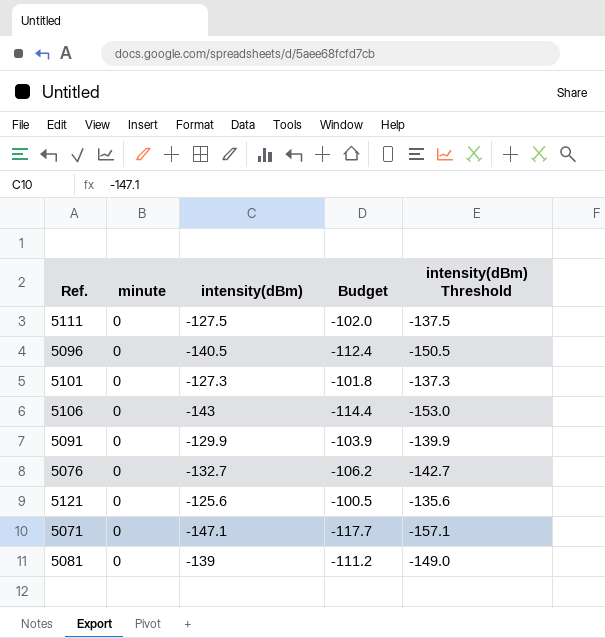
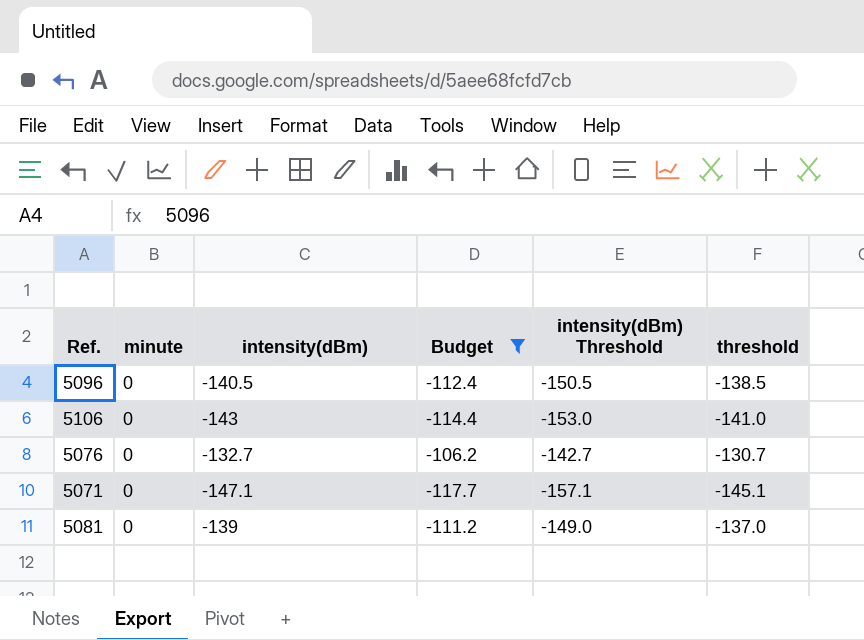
filter: none -> Budget <= -106.2
column threshold | formula: none -> [intensity(dBm)] + 2

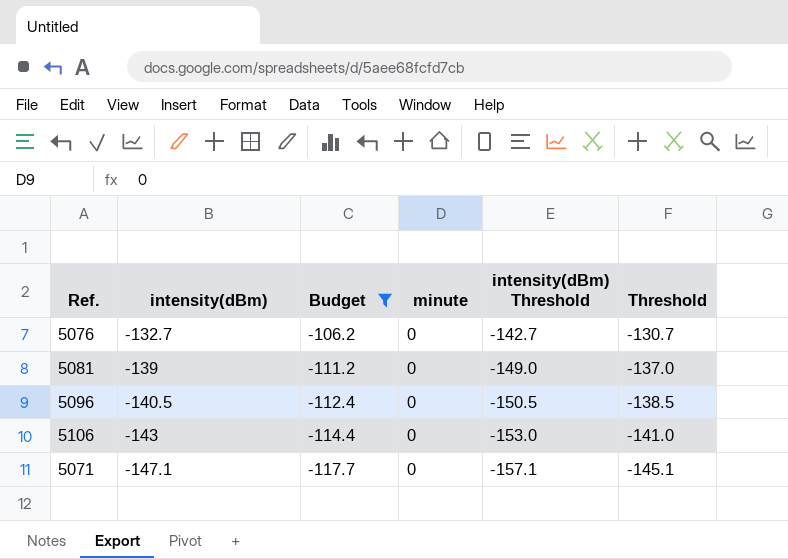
row order: none -> intensity(dBm) descending
column minute | position: 2 -> 4
column name: threshold -> Threshold

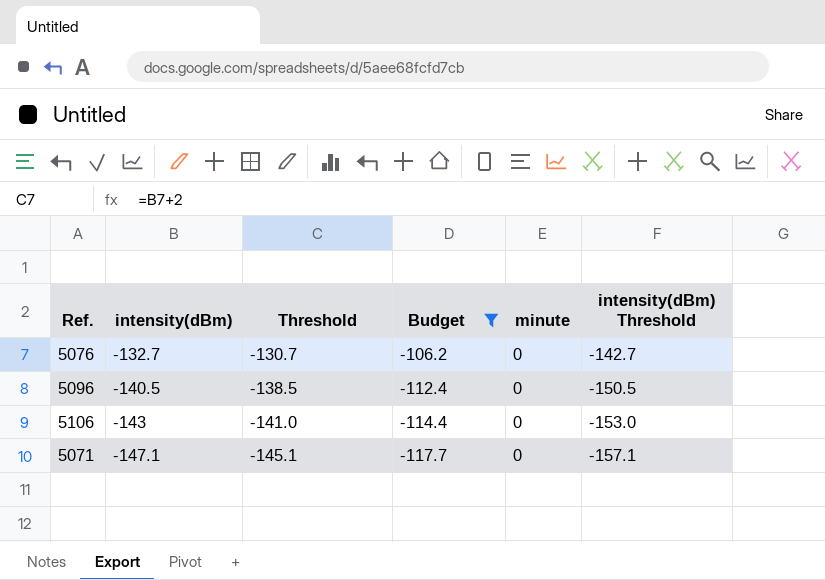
column Threshold | position: 6 -> 3
row 5081: -139 | -111.2 | 0 | -149.0 | -137.0 -> none

